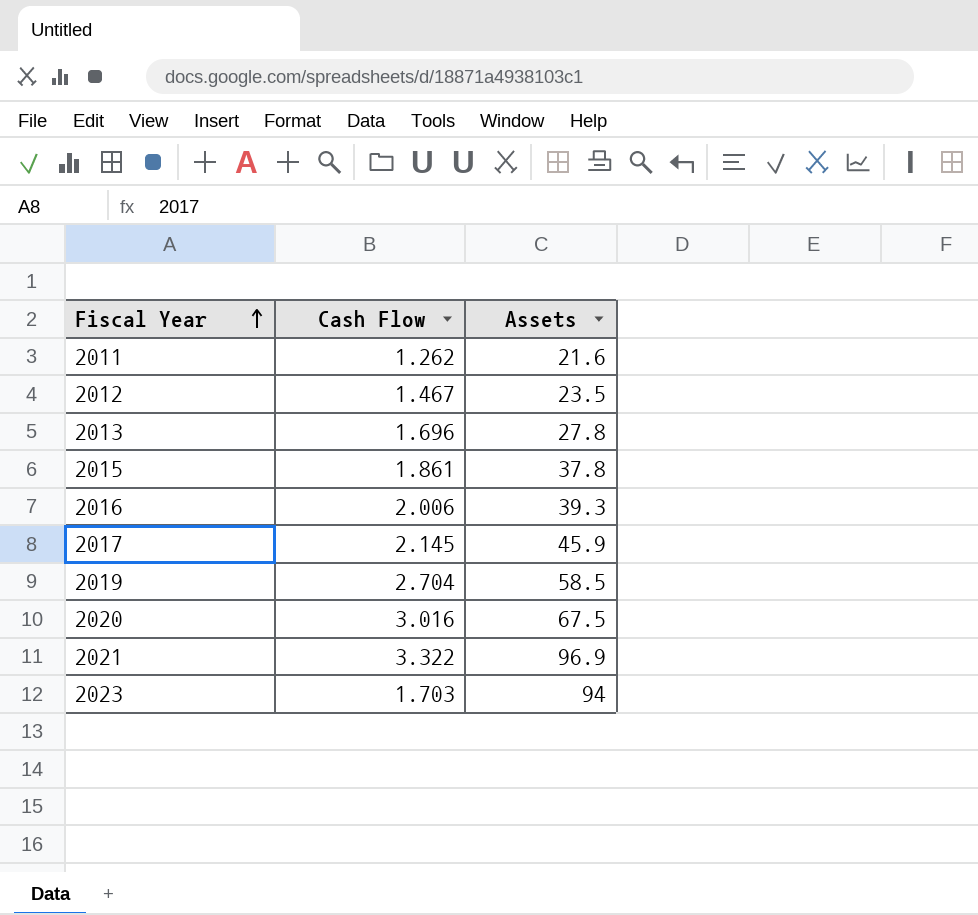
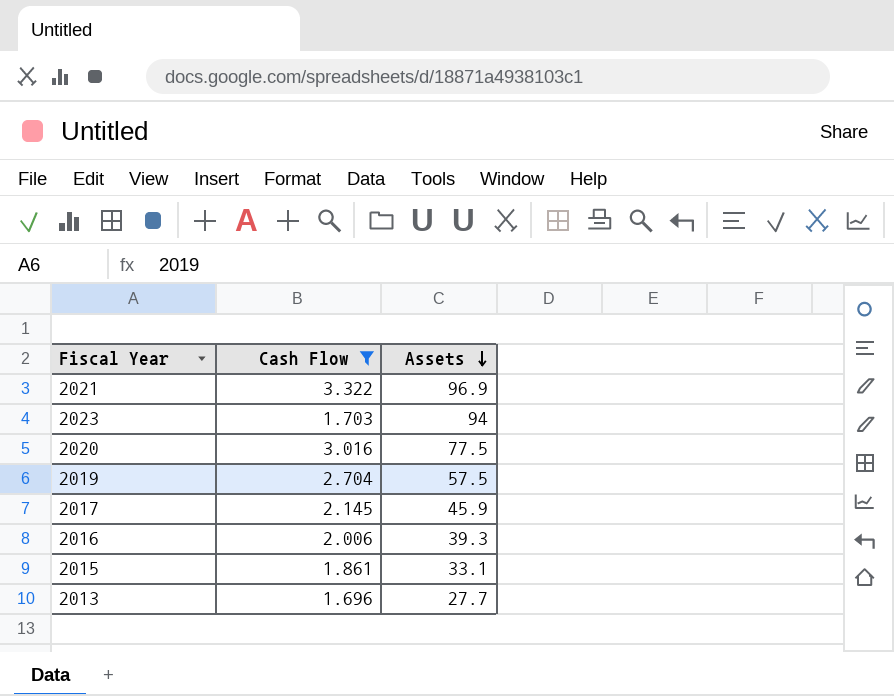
filter: none -> Cash Flow >= 1.696
row order: Fiscal Year ascending -> Assets descending
2020 | Assets: 67.5 -> 77.5
2019 | Assets: 58.5 -> 57.5
2015 | Assets: 37.8 -> 33.1
2013 | Assets: 27.8 -> 27.7

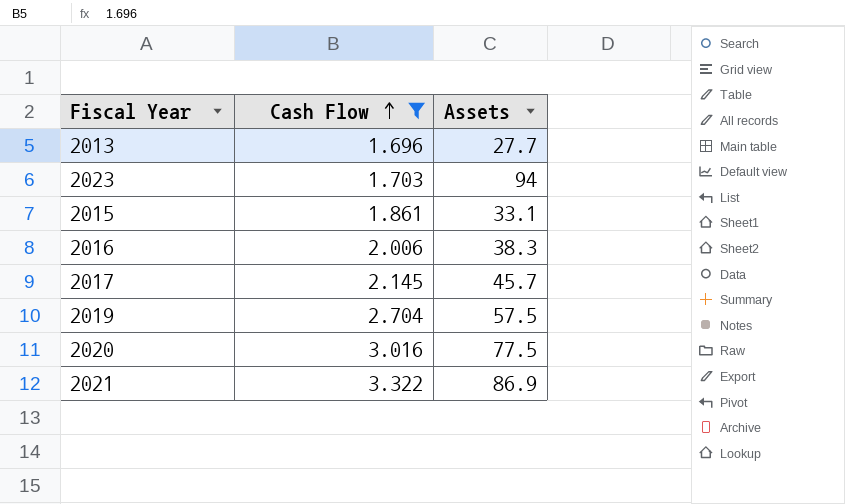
row order: Assets descending -> Cash Flow ascending
2016 | Assets: 39.3 -> 38.3
2017 | Assets: 45.9 -> 45.7
2021 | Assets: 96.9 -> 86.9

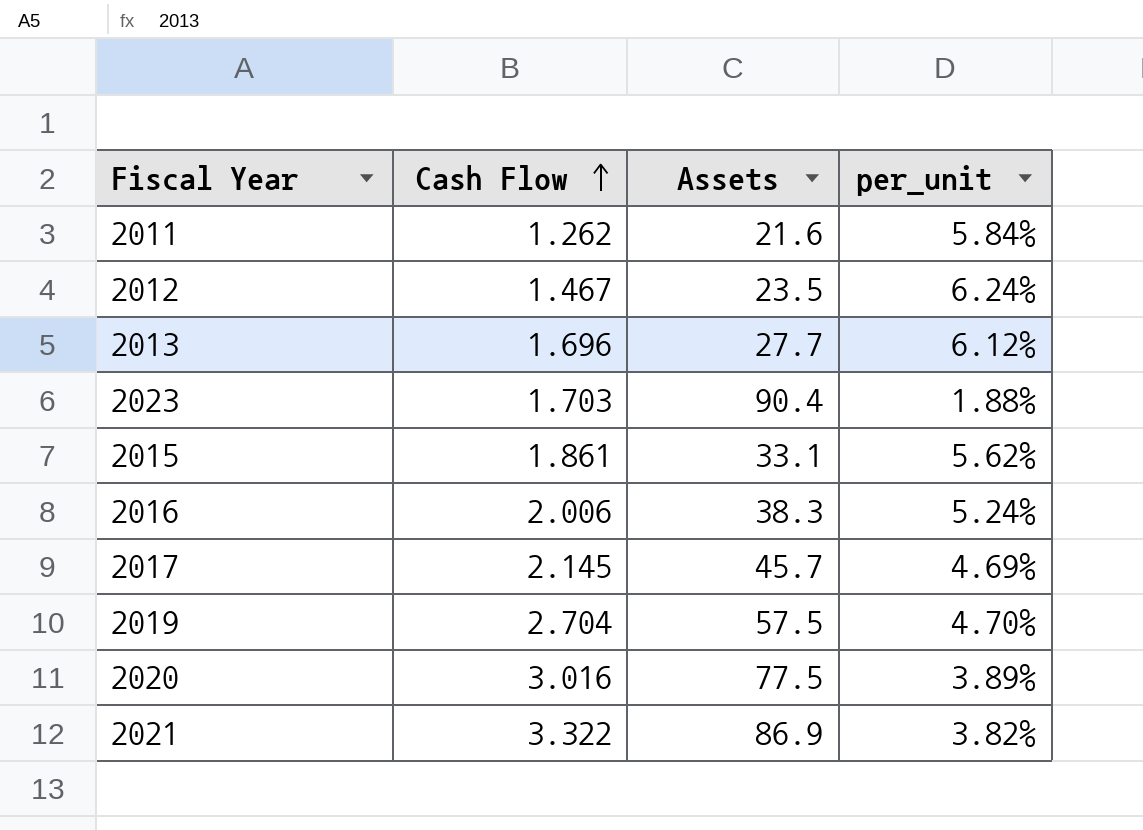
filter: Cash Flow >= 1.696 -> none
column per_unit | formula: none -> [Cash Flow] / [Assets]
2023 | Assets: 94 -> 90.4

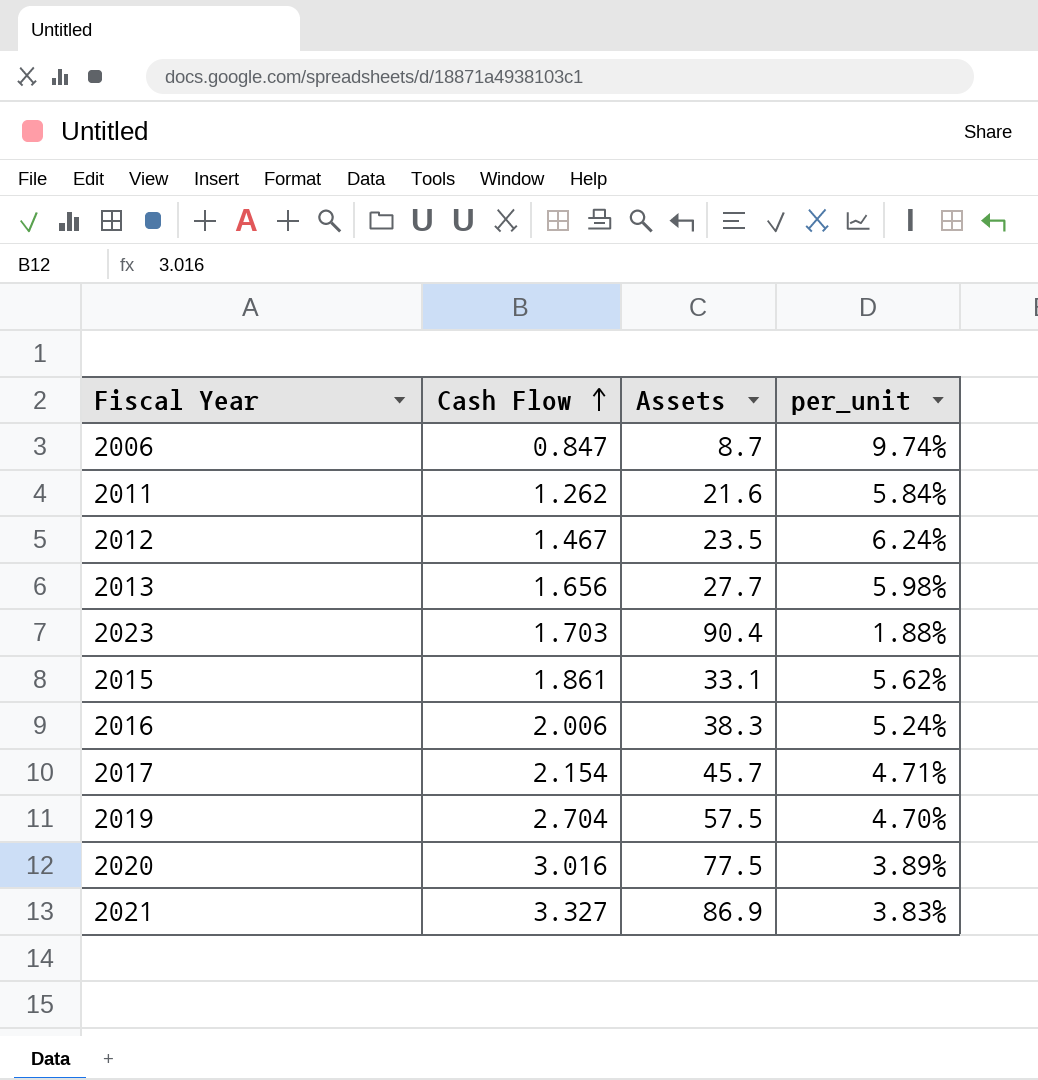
row 2006: none -> 0.847 | 8.7 | 9.74%
2013 | Cash Flow: 1.696 -> 1.656
2013 | per_unit: 6.12% -> 5.98%
2017 | Cash Flow: 2.145 -> 2.154
2017 | per_unit: 4.69% -> 4.71%
2021 | Cash Flow: 3.322 -> 3.327
2021 | per_unit: 3.82% -> 3.83%

